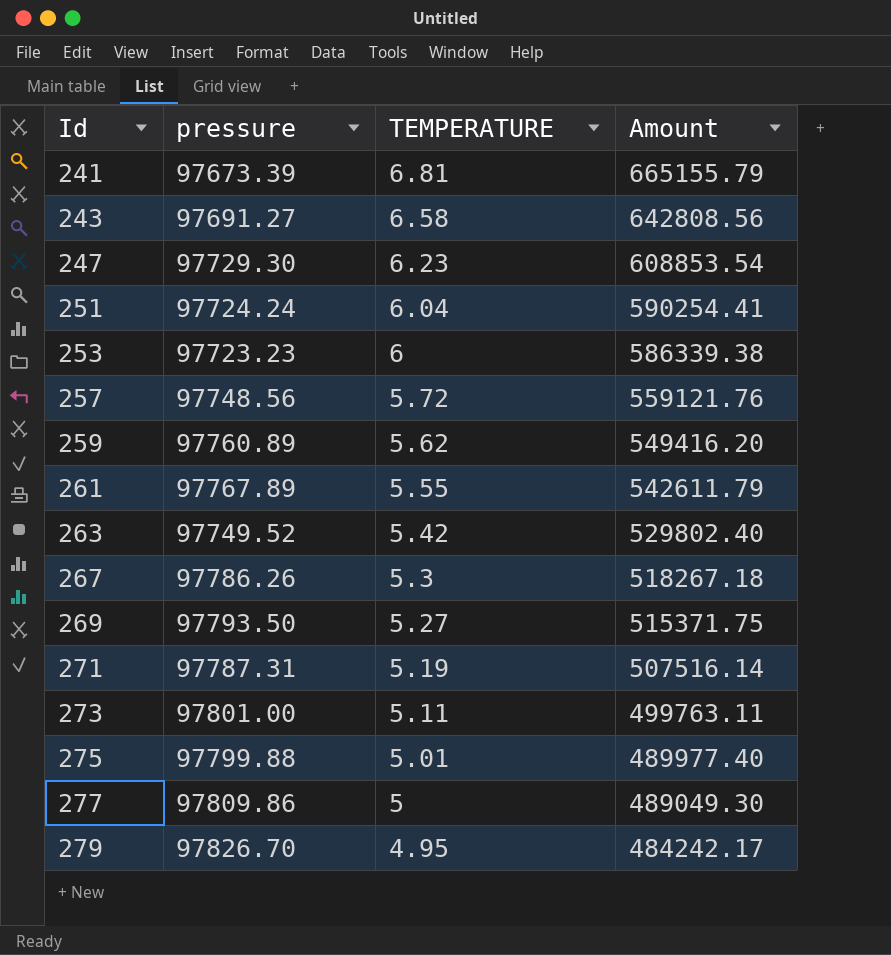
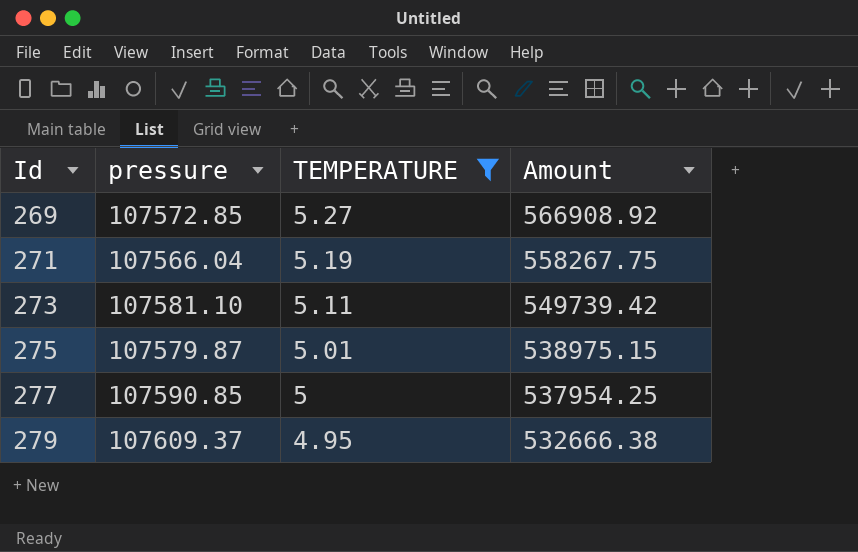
filter: none -> TEMPERATURE <= 5.27
269 | pressure: 97793.50 -> 107572.85
269 | Amount: 515371.75 -> 566908.92
271 | pressure: 97787.31 -> 107566.04
271 | Amount: 507516.14 -> 558267.75
273 | pressure: 97801.00 -> 107581.10
273 | Amount: 499763.11 -> 549739.42
275 | pressure: 97799.88 -> 107579.87
275 | Amount: 489977.40 -> 538975.15
277 | pressure: 97809.86 -> 107590.85
277 | Amount: 489049.30 -> 537954.25
279 | pressure: 97826.70 -> 107609.37
279 | Amount: 484242.17 -> 532666.38

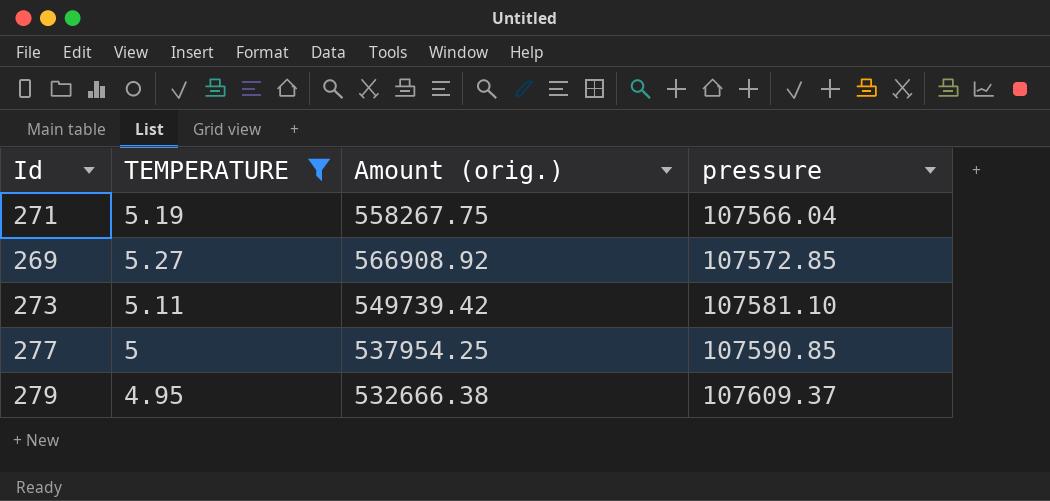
row order: Id ascending -> pressure ascending
column name: Amount -> Amount (orig.)
column pressure | position: 2 -> 4
row 275: 107579.87 | 5.01 | 538975.15 -> none

